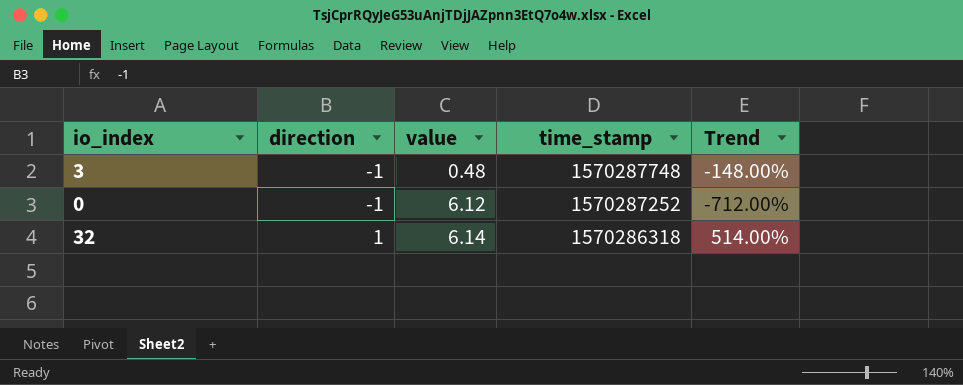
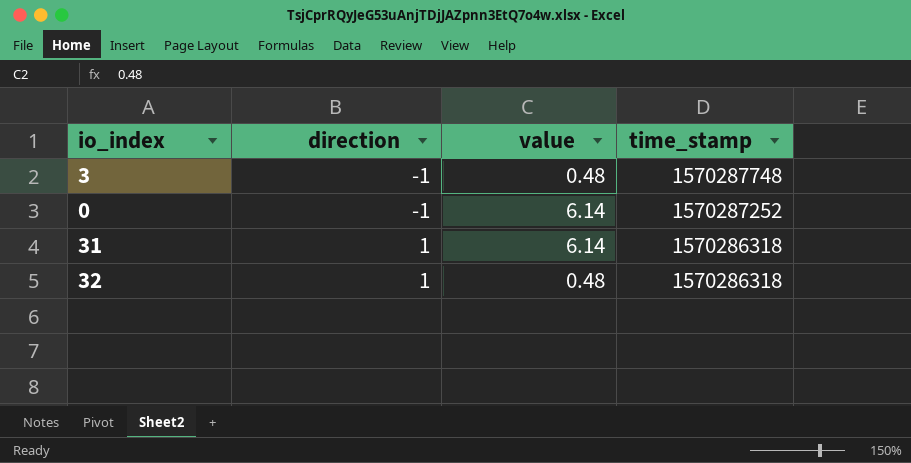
column Trend | formula: ([value] - [direction]) / [direction] -> none
0 | value: 6.12 -> 6.14
row 31: none -> 1 | 6.14 | 1570286318
32 | value: 6.14 -> 0.48

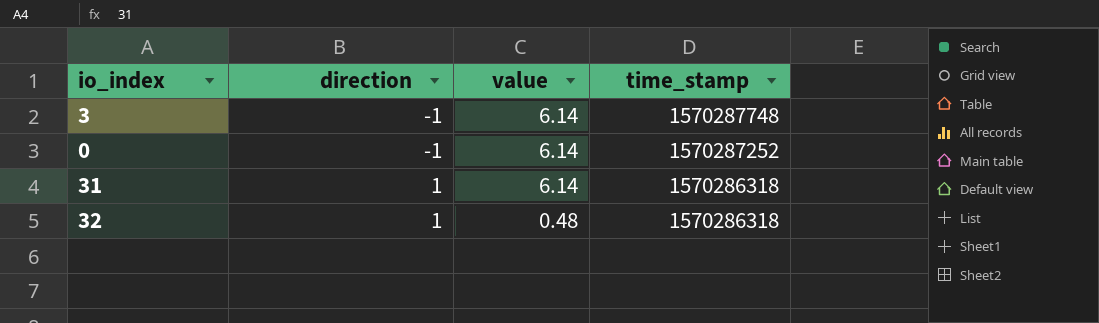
3 | value: 0.48 -> 6.14

